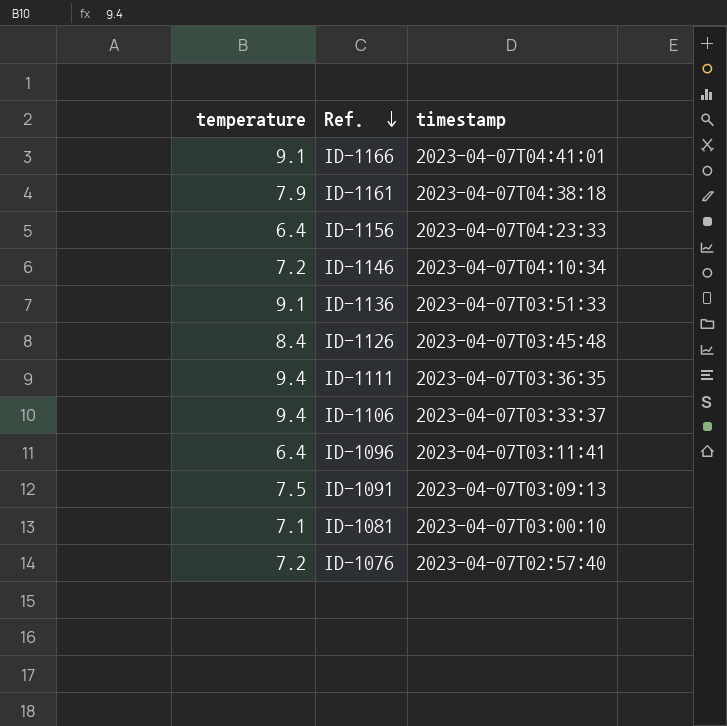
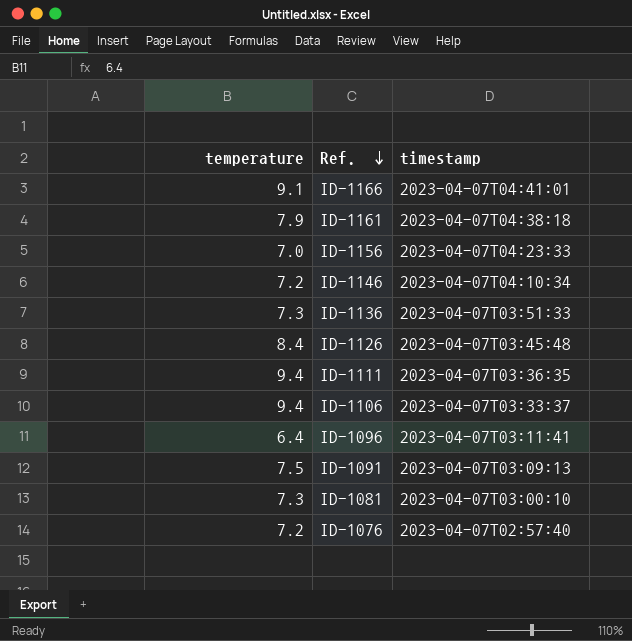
ID-1156 | temperature: 6.4 -> 7.0
ID-1136 | temperature: 9.1 -> 7.3
ID-1081 | temperature: 7.1 -> 7.3

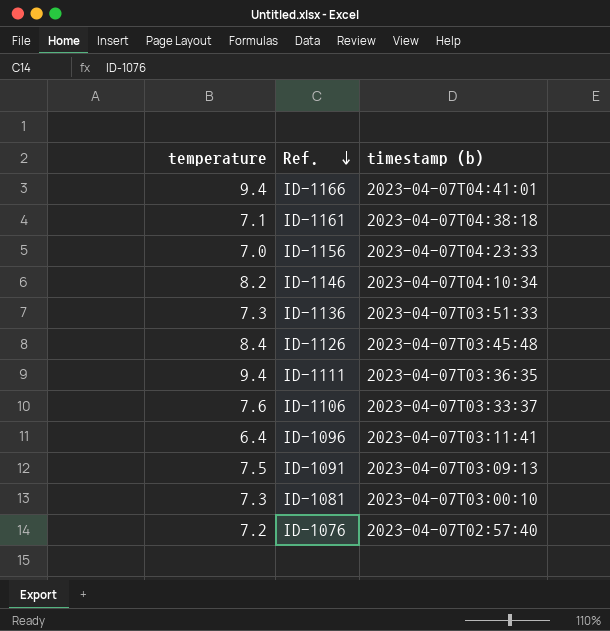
column name: timestamp -> timestamp (b)
ID-1166 | temperature: 9.1 -> 9.4
ID-1161 | temperature: 7.9 -> 7.1
ID-1146 | temperature: 7.2 -> 8.2
ID-1106 | temperature: 9.4 -> 7.6

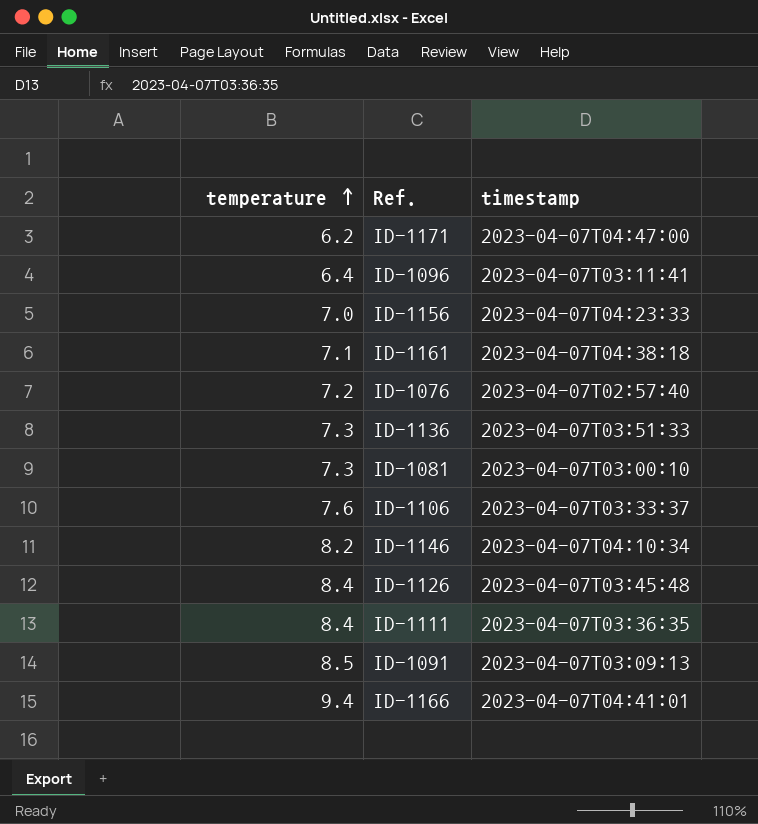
row order: Ref. descending -> temperature ascending
column name: timestamp (b) -> timestamp
row ID-1171: none -> 6.2 | 2023-04-07T04:47:00
ID-1111 | temperature: 9.4 -> 8.4
ID-1091 | temperature: 7.5 -> 8.5

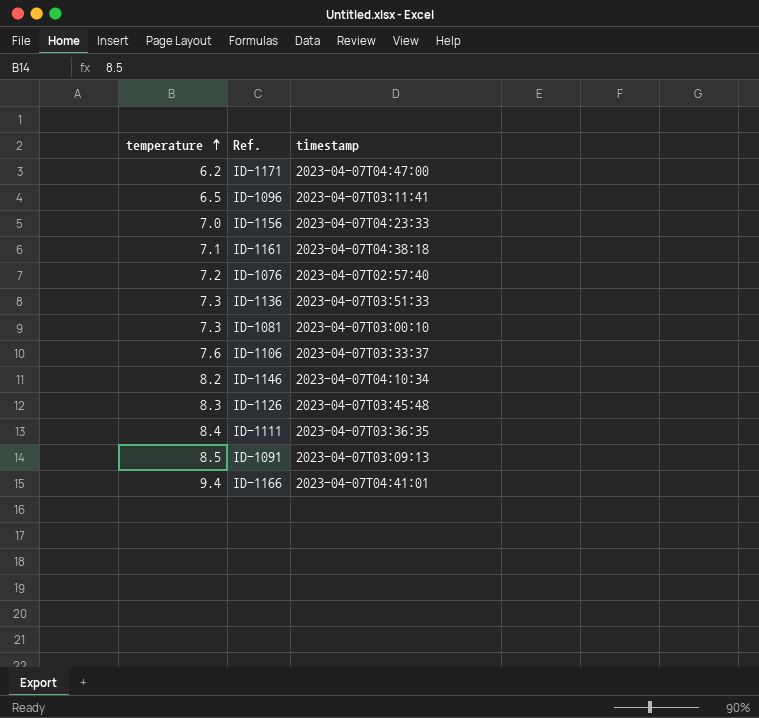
ID-1096 | temperature: 6.4 -> 6.5
ID-1126 | temperature: 8.4 -> 8.3

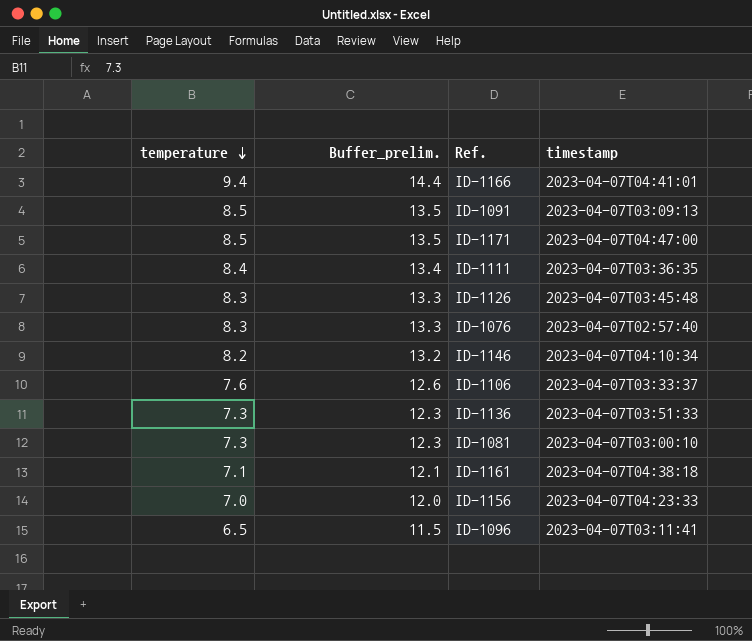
row order: temperature ascending -> temperature descending
column Buffer_prelim. | formula: none -> [temperature] + 5
ID-1171 | temperature: 6.2 -> 8.5
ID-1076 | temperature: 7.2 -> 8.3

